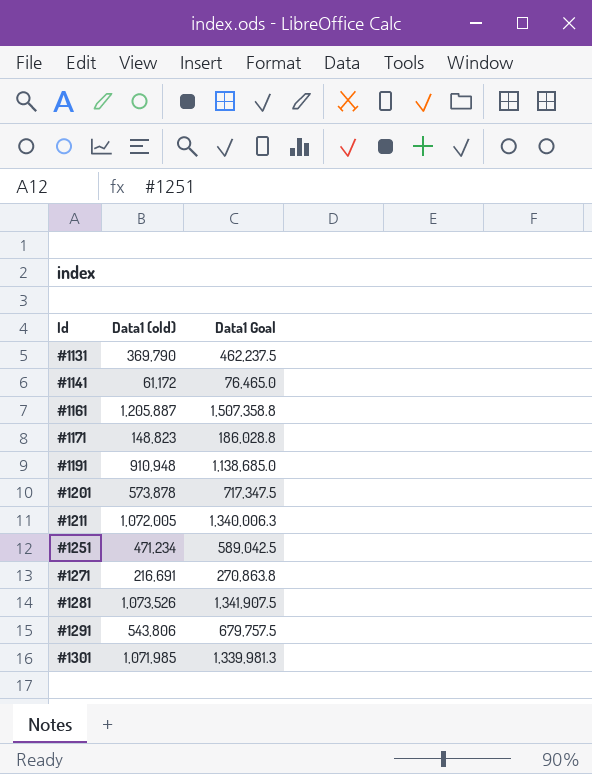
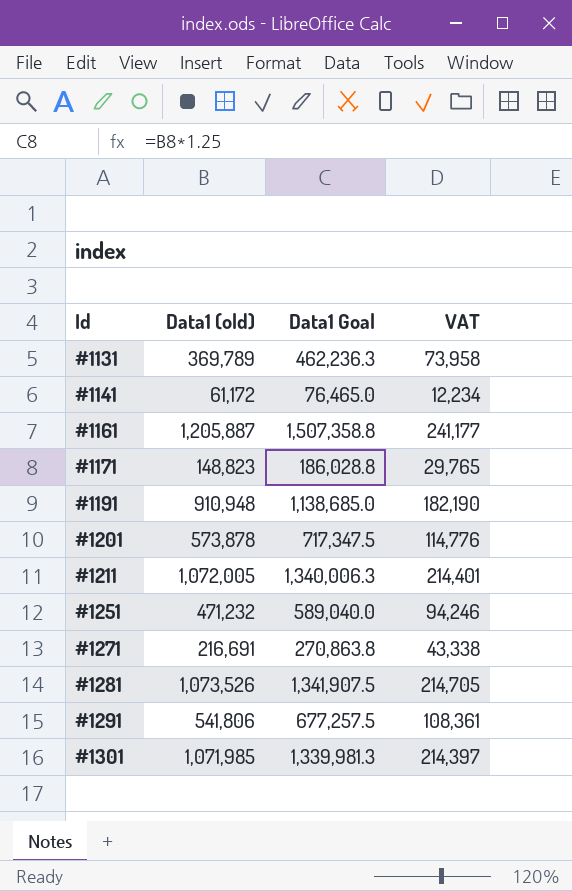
column VAT | formula: none -> [Data1 (old)] * 0.2
#1131 | Data1 (old): 369,790 -> 369,789
#1131 | Data1 Goal: 462,237.5 -> 462,236.3
#1251 | Data1 (old): 471,234 -> 471,232
#1251 | Data1 Goal: 589,042.5 -> 589,040.0
#1291 | Data1 (old): 543,806 -> 541,806
#1291 | Data1 Goal: 679,757.5 -> 677,257.5

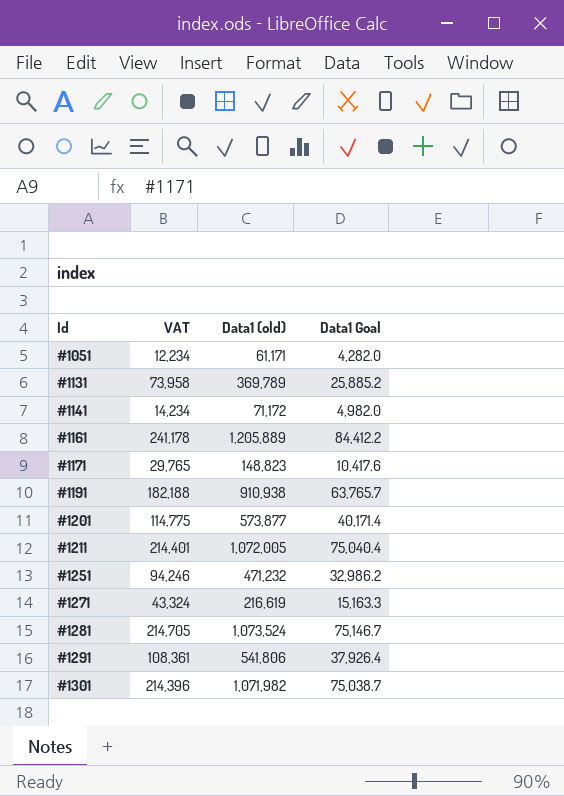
column VAT | position: 4 -> 2
column Data1 Goal | formula: [Data1 (old)] * 1.25 -> [Data1 (old)] * 0.07
row #1051: none -> 12,234 | 61,171 | 4,282.0
#1141 | VAT: 12,234 -> 14,234
#1141 | Data1 (old): 61,172 -> 71,172
#1161 | VAT: 241,177 -> 241,178
#1161 | Data1 (old): 1,205,887 -> 1,205,889
#1191 | VAT: 182,190 -> 182,188
#1191 | Data1 (old): 910,948 -> 910,938
#1201 | VAT: 114,776 -> 114,775
#1201 | Data1 (old): 573,878 -> 573,877
#1271 | VAT: 43,338 -> 43,324
#1271 | Data1 (old): 216,691 -> 216,619
#1281 | Data1 (old): 1,073,526 -> 1,073,524
#1301 | VAT: 214,397 -> 214,396
#1301 | Data1 (old): 1,071,985 -> 1,071,982

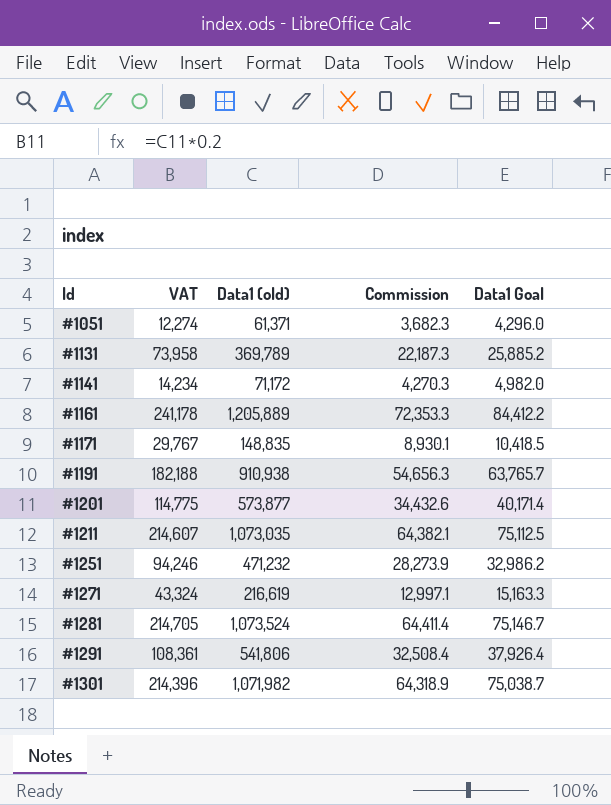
column Commission | formula: none -> [Data1 (old)] * 0.06
#1051 | VAT: 12,234 -> 12,274
#1051 | Data1 (old): 61,171 -> 61,371
#1051 | Data1 Goal: 4,282.0 -> 4,296.0
#1171 | VAT: 29,765 -> 29,767
#1171 | Data1 (old): 148,823 -> 148,835
#1171 | Data1 Goal: 10,417.6 -> 10,418.5
#1211 | VAT: 214,401 -> 214,607
#1211 | Data1 (old): 1,072,005 -> 1,073,035
#1211 | Data1 Goal: 75,040.4 -> 75,112.5

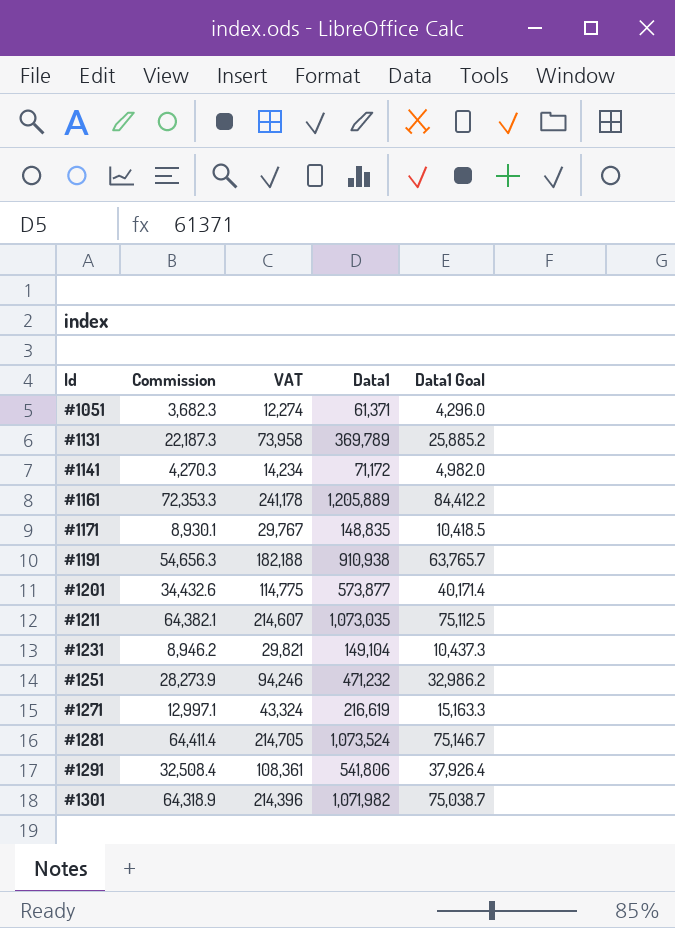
column Commission | position: 4 -> 2
column name: Data1 (old) -> Data1
row #1231: none -> 8,946.2 | 29,821 | 149,104 | 10,437.3

